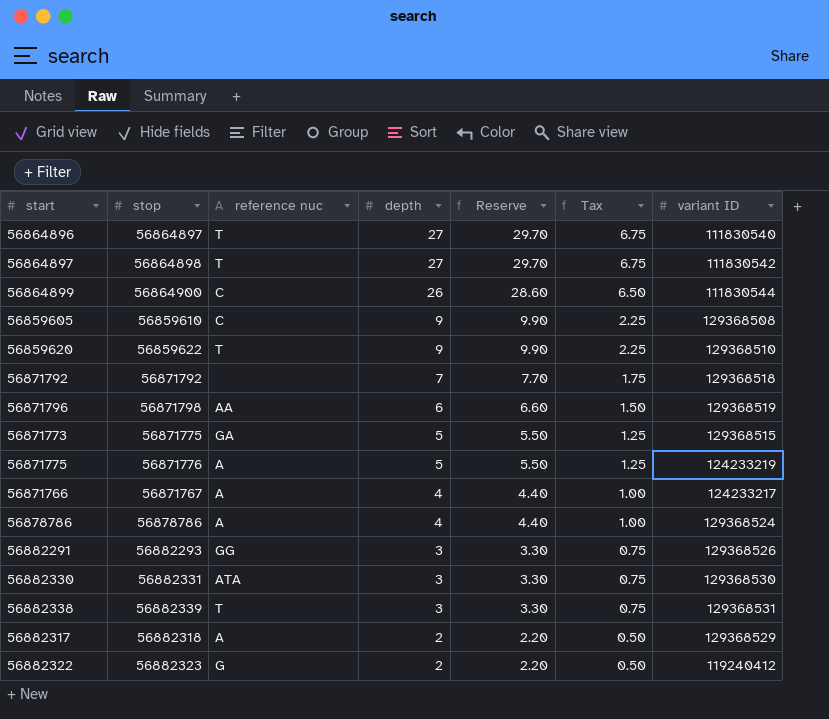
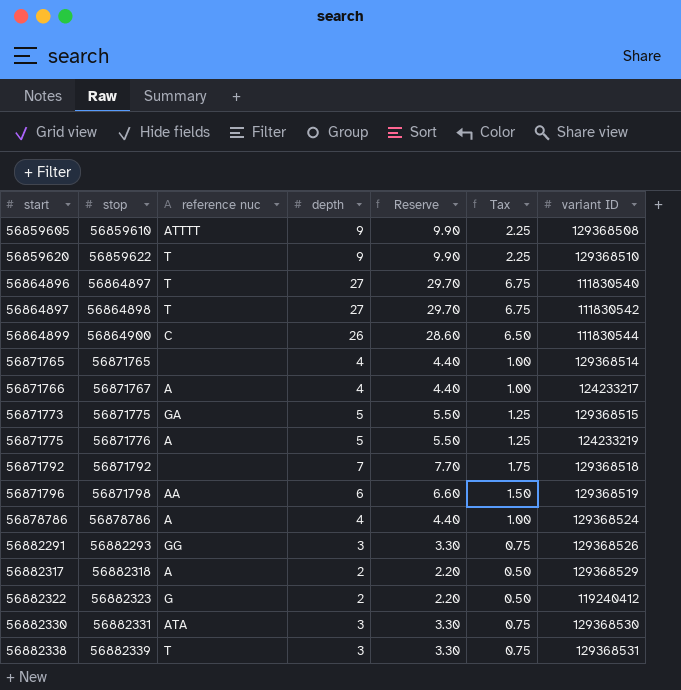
row order: depth descending -> start ascending
56859605 | reference nuc: C -> ATTTT
row 56871765: none -> 56871765 | none | 4 | 4.40 | 1.00 | 129368514

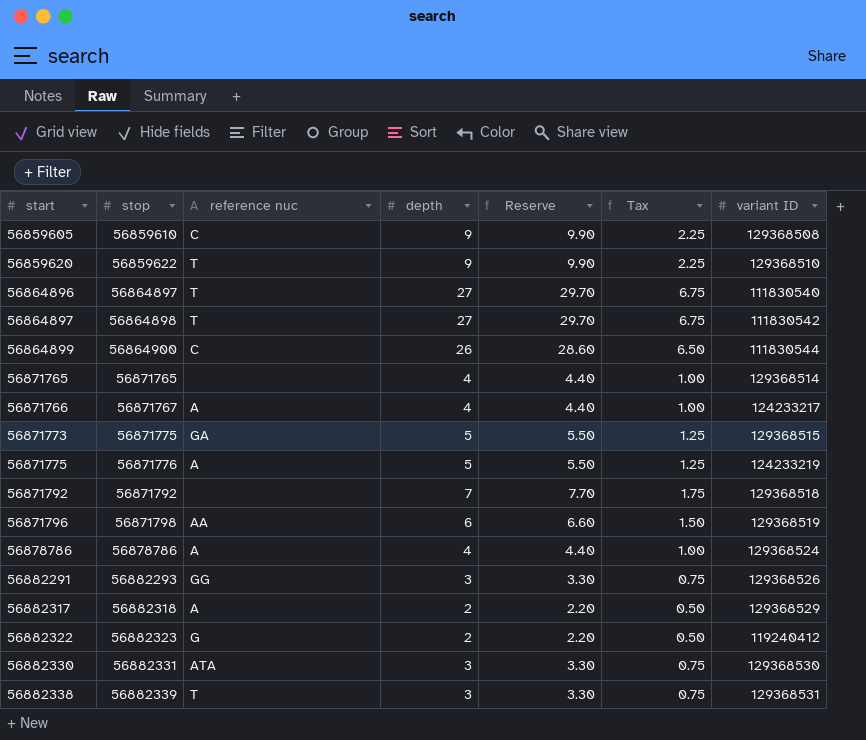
56859605 | reference nuc: ATTTT -> C

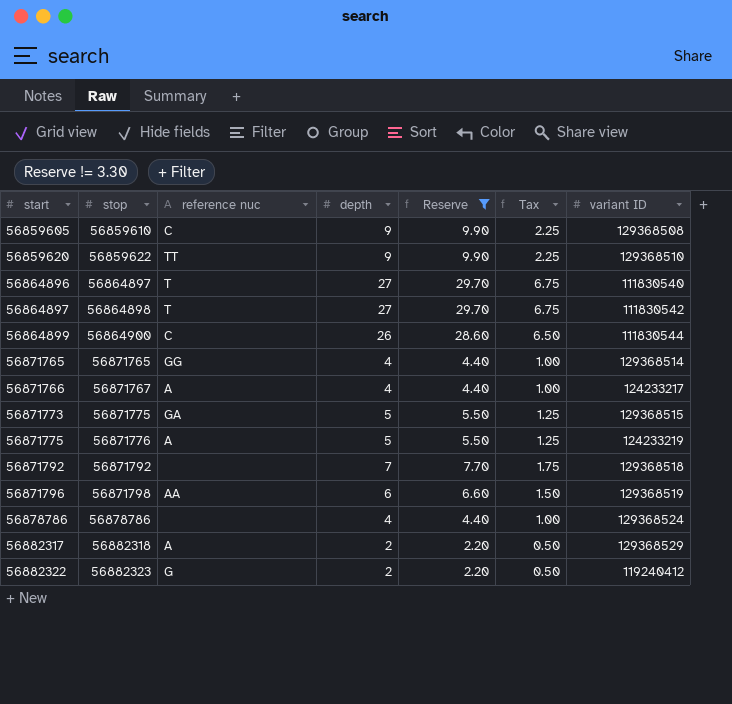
filter: none -> Reserve != 3.30
56859620 | reference nuc: T -> TT
56871765 | reference nuc: none -> GG
56878786 | reference nuc: A -> none

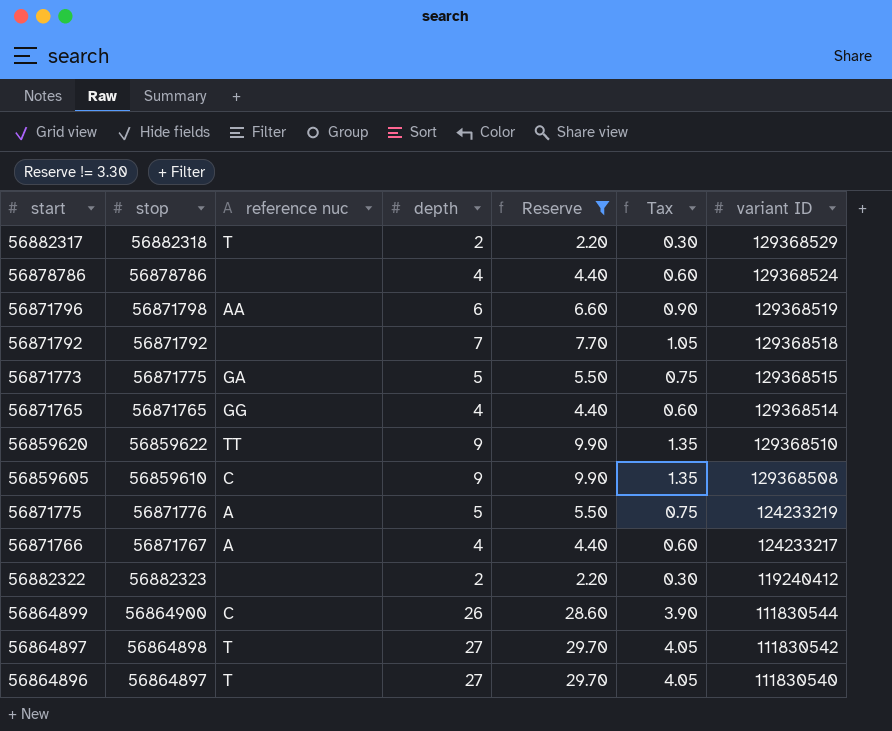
row order: start ascending -> variant ID descending
column Tax | formula: [depth] * 0.25 -> [depth] * 0.15
56882317 | reference nuc: A -> T
56882322 | reference nuc: G -> none

